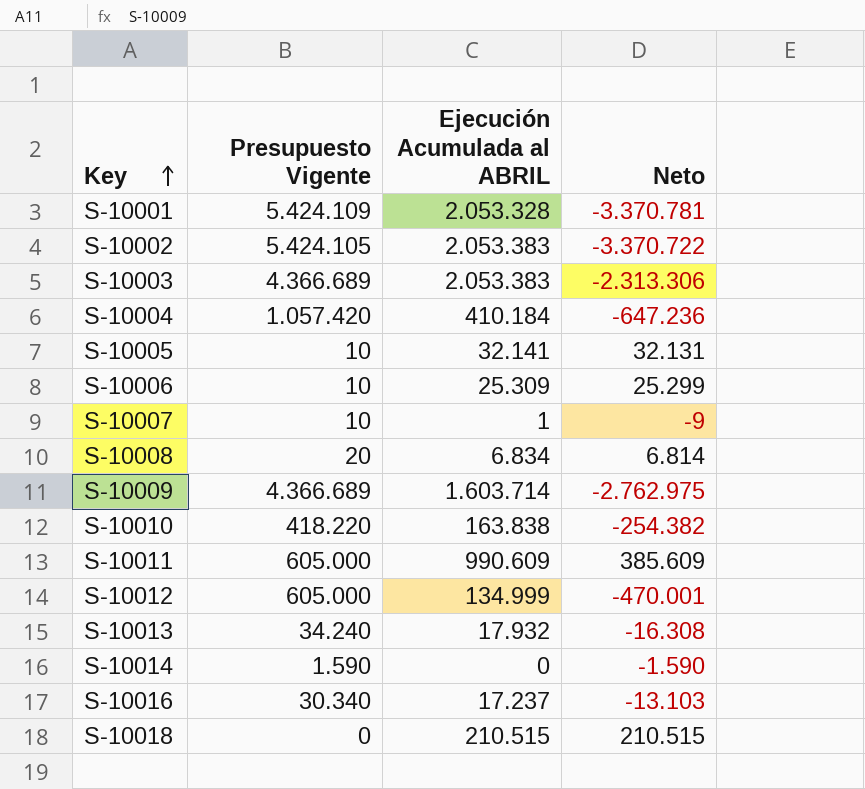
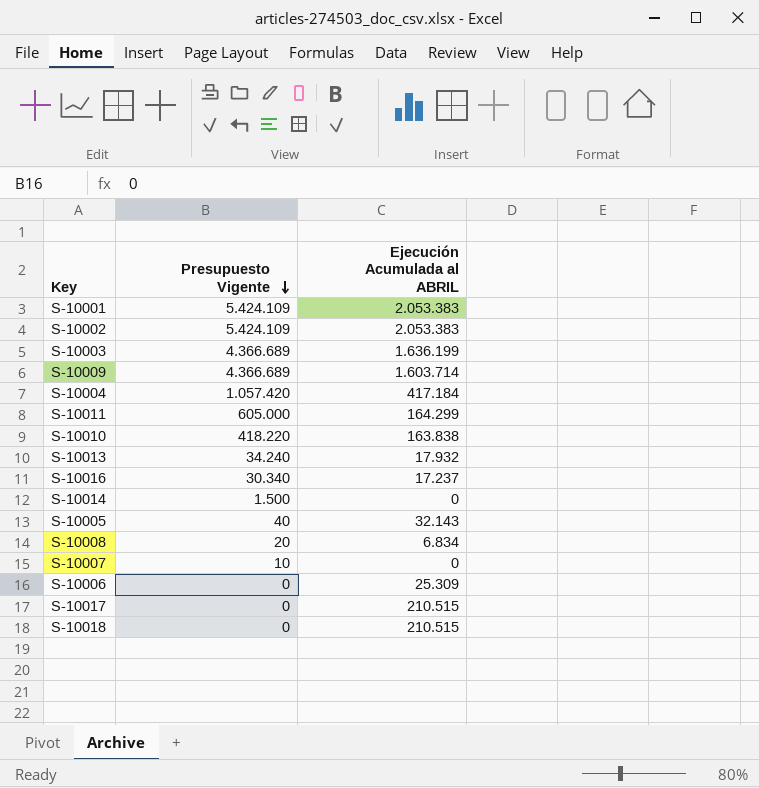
row order: Key ascending -> Presupuesto Vigente descending
column Neto | formula: [Ejecución Acumulada al ABRIL] - [Presupuesto Vigente] -> none
row S-10012: 605.000 | 134.999 | -470.001 -> none
S-10001 | Ejecución Acumulada al ABRIL: 2.053.328 -> 2.053.383
S-10002 | Presupuesto Vigente: 5.424.105 -> 5.424.109
S-10003 | Ejecución Acumulada al ABRIL: 2.053.383 -> 1.636.199
S-10004 | Ejecución Acumulada al ABRIL: 410.184 -> 417.184
S-10011 | Ejecución Acumulada al ABRIL: 990.609 -> 164.299
S-10014 | Presupuesto Vigente: 1.590 -> 1.500
S-10005 | Presupuesto Vigente: 10 -> 40
S-10005 | Ejecución Acumulada al ABRIL: 32.141 -> 32.143
S-10007 | Ejecución Acumulada al ABRIL: 1 -> 0
S-10006 | Presupuesto Vigente: 10 -> 0
row S-10017: none -> 0 | 210.515

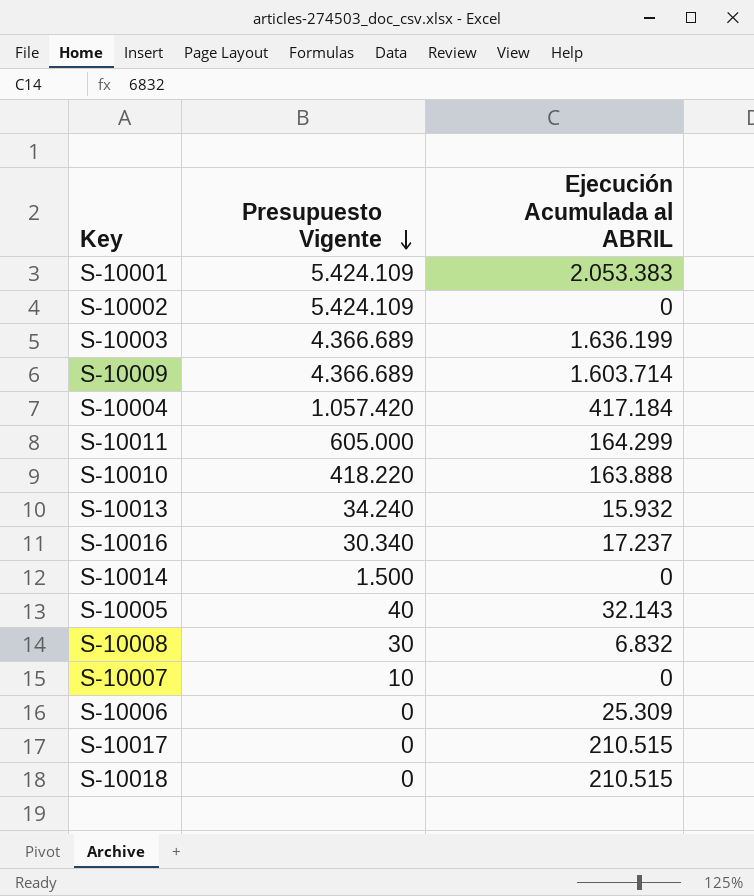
S-10002 | Ejecución Acumulada al ABRIL: 2.053.383 -> 0
S-10010 | Ejecución Acumulada al ABRIL: 163.838 -> 163.888
S-10013 | Ejecución Acumulada al ABRIL: 17.932 -> 15.932
S-10008 | Presupuesto Vigente: 20 -> 30
S-10008 | Ejecución Acumulada al ABRIL: 6.834 -> 6.832

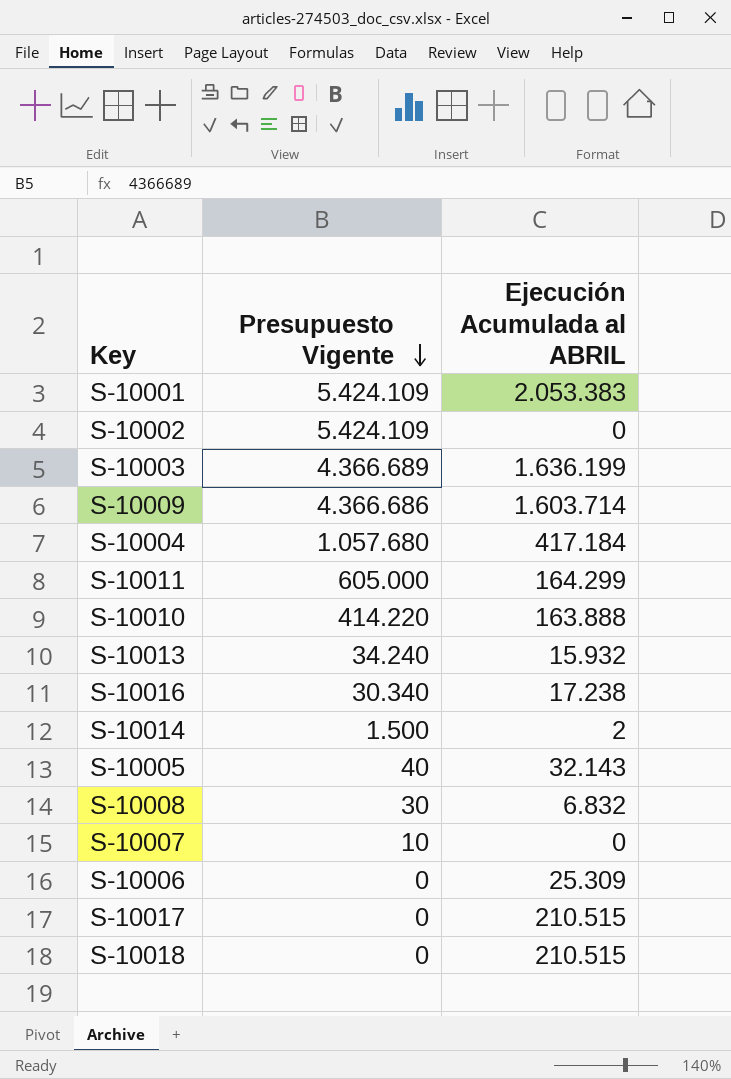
S-10009 | Presupuesto Vigente: 4.366.689 -> 4.366.686
S-10004 | Presupuesto Vigente: 1.057.420 -> 1.057.680
S-10010 | Presupuesto Vigente: 418.220 -> 414.220
S-10016 | Ejecución Acumulada al ABRIL: 17.237 -> 17.238
S-10014 | Ejecución Acumulada al ABRIL: 0 -> 2

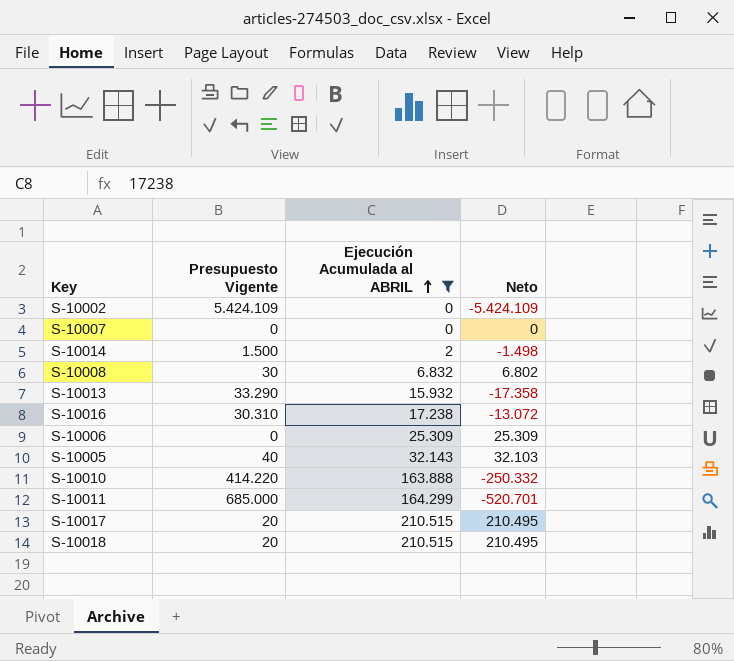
filter: none -> Ejecución Acumulada al ABRIL <= 210.515
row order: Presupuesto Vigente descending -> Ejecución Acumulada al ABRIL ascending
column Neto | formula: none -> [Ejecución Acumulada al ABRIL] - [Presupuesto Vigente]
S-10007 | Presupuesto Vigente: 10 -> 0
S-10013 | Presupuesto Vigente: 34.240 -> 33.290
S-10016 | Presupuesto Vigente: 30.340 -> 30.310
S-10011 | Presupuesto Vigente: 605.000 -> 685.000
S-10017 | Presupuesto Vigente: 0 -> 20
S-10018 | Presupuesto Vigente: 0 -> 20

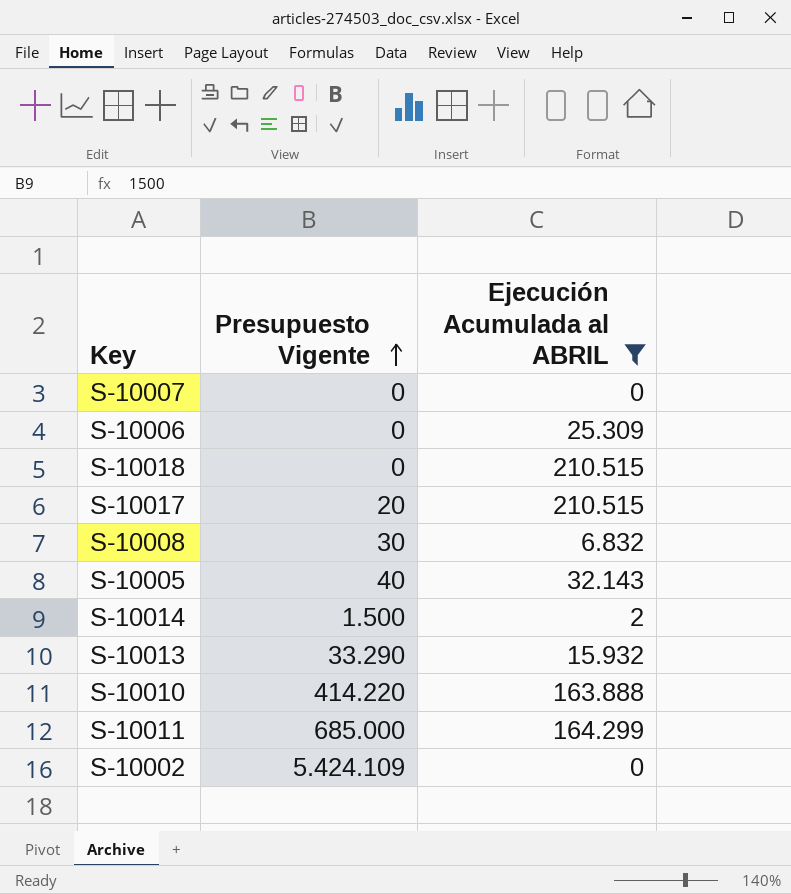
row order: Ejecución Acumulada al ABRIL ascending -> Presupuesto Vigente ascending
column Neto | formula: [Ejecución Acumulada al ABRIL] - [Presupuesto Vigente] -> none
row S-10016: 30.310 | 17.238 | -13.072 -> none
S-10018 | Presupuesto Vigente: 20 -> 0

